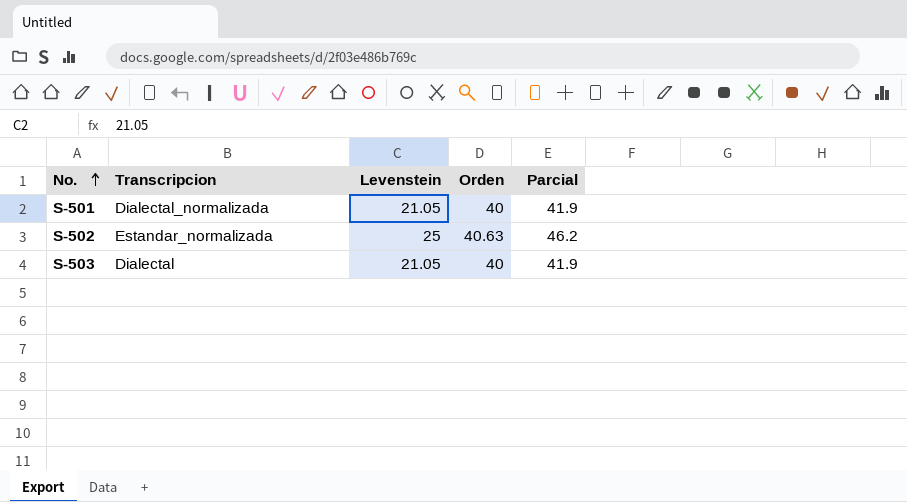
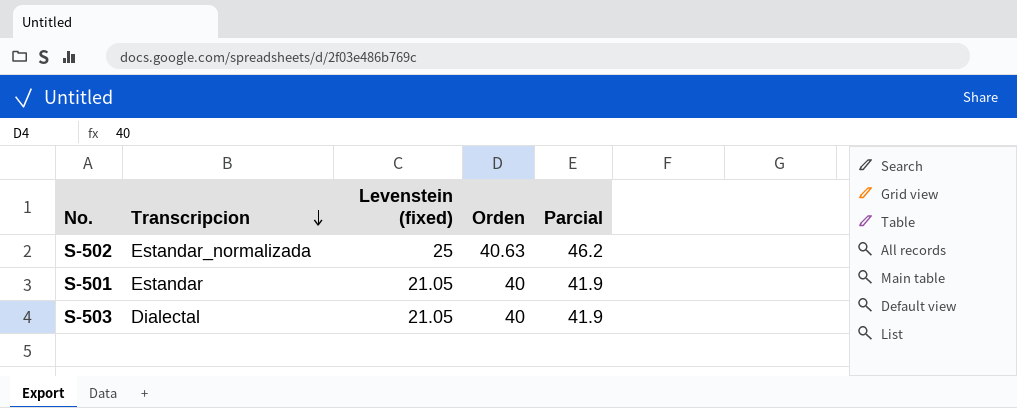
row order: No. ascending -> Transcripcion descending
column name: Levenstein -> Levenstein (fixed)
S-501 | Transcripcion: Dialectal_normalizada -> Estandar

